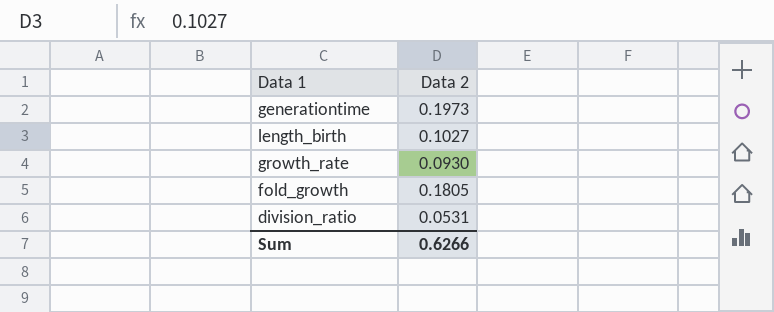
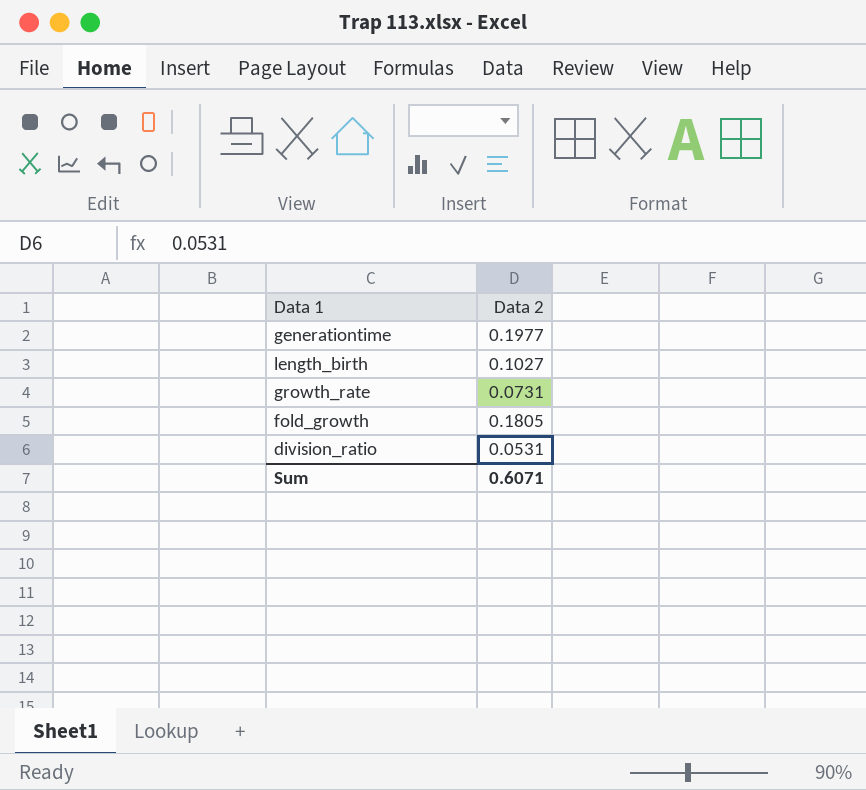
generationtime | Data 2: 0.1973 -> 0.1977
growth_rate | Data 2: 0.0930 -> 0.0731
Sum | Data 2: 0.6266 -> 0.6071

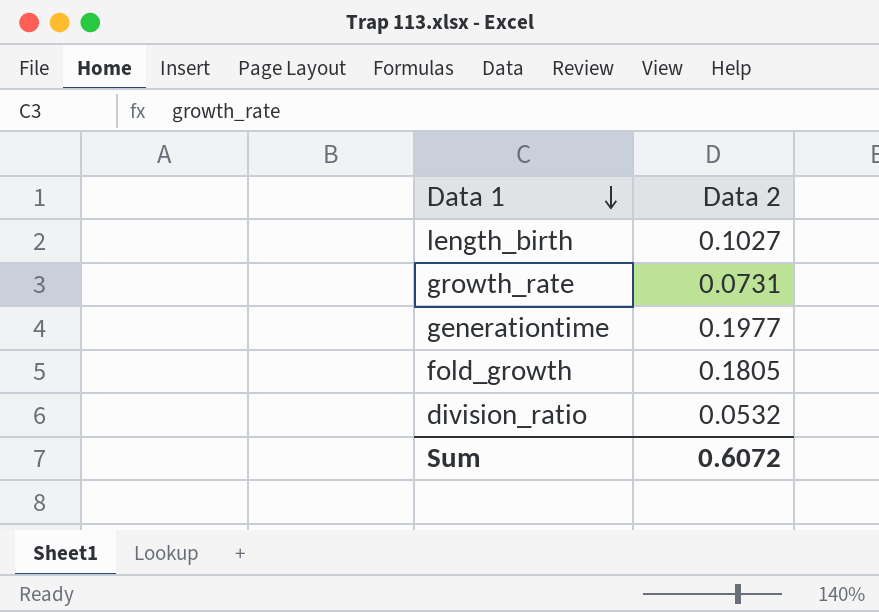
row order: none -> Data 1 descending
division_ratio | Data 2: 0.0531 -> 0.0532
Sum | Data 2: 0.6071 -> 0.6072

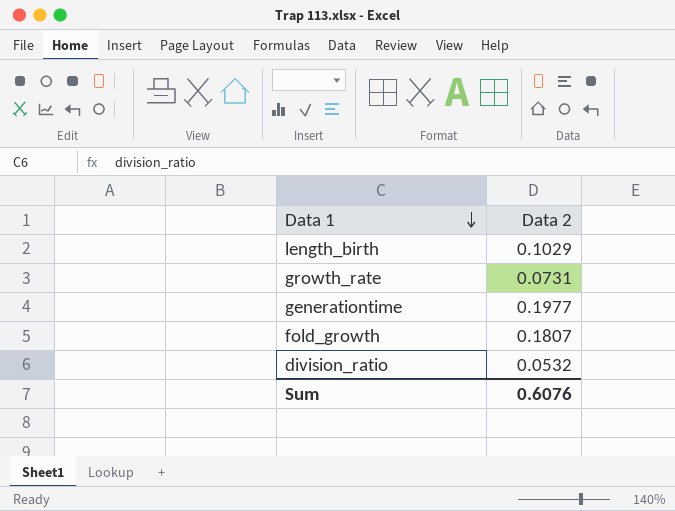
length_birth | Data 2: 0.1027 -> 0.1029
fold_growth | Data 2: 0.1805 -> 0.1807
Sum | Data 2: 0.6072 -> 0.6076

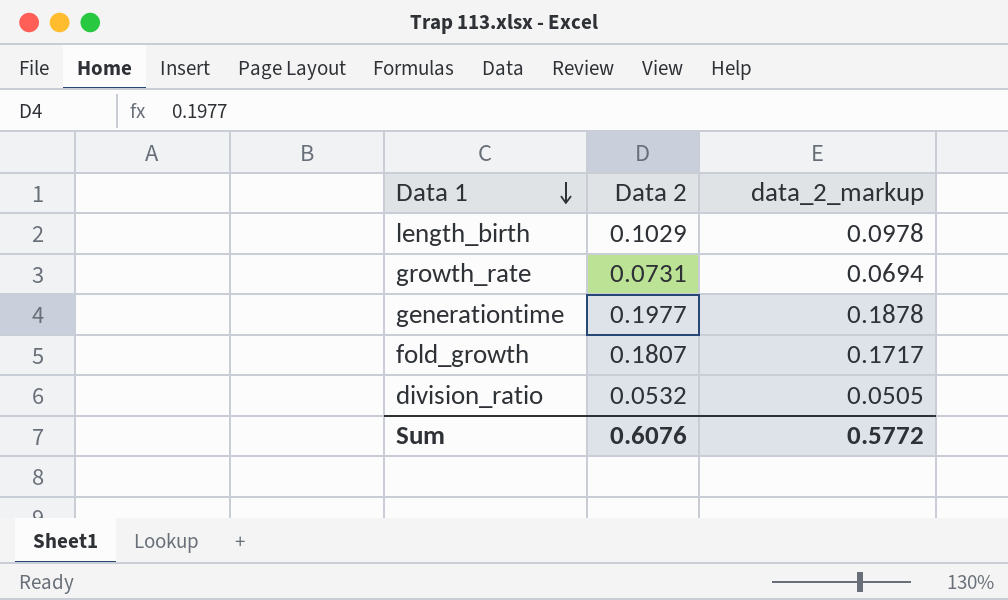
column data_2_markup | formula: none -> [Data 2] * 0.95

